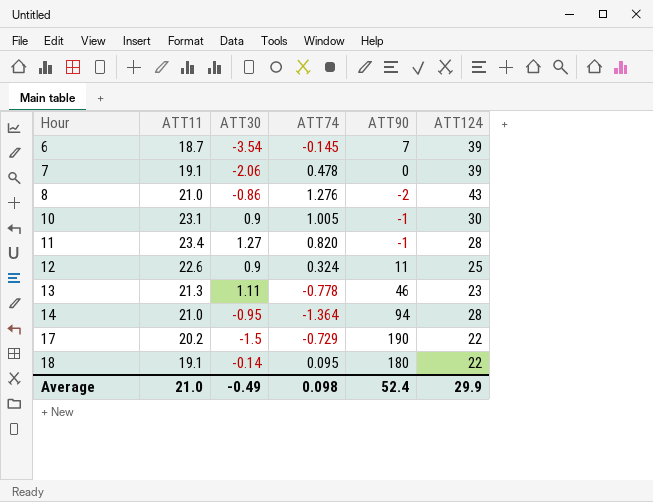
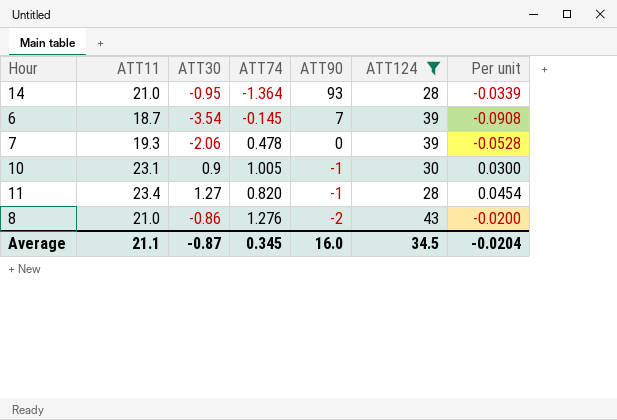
filter: none -> ATT124 >= 28
row order: Hour ascending -> ATT90 descending
column Per unit | formula: none -> [ATT30] / [ATT124]
14 | ATT90: 94 -> 93
7 | ATT11: 19.1 -> 19.3
Average | ATT11: 21.0 -> 21.1
Average | ATT30: -0.49 -> -0.87
Average | ATT74: 0.098 -> 0.345
Average | ATT90: 52.4 -> 16.0
Average | ATT124: 29.9 -> 34.5

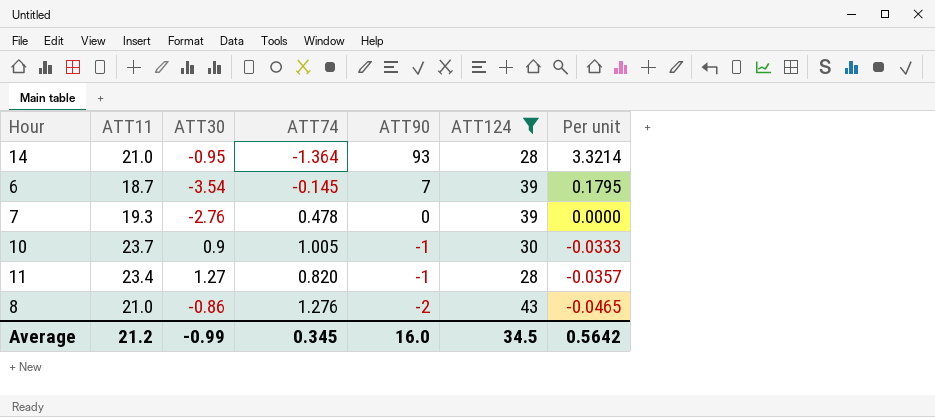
column Per unit | formula: [ATT30] / [ATT124] -> [ATT90] / [ATT124]
7 | ATT30: -2.06 -> -2.76
10 | ATT11: 23.1 -> 23.7
Average | ATT11: 21.1 -> 21.2
Average | ATT30: -0.87 -> -0.99
Average | Per unit: -0.0204 -> 0.5642

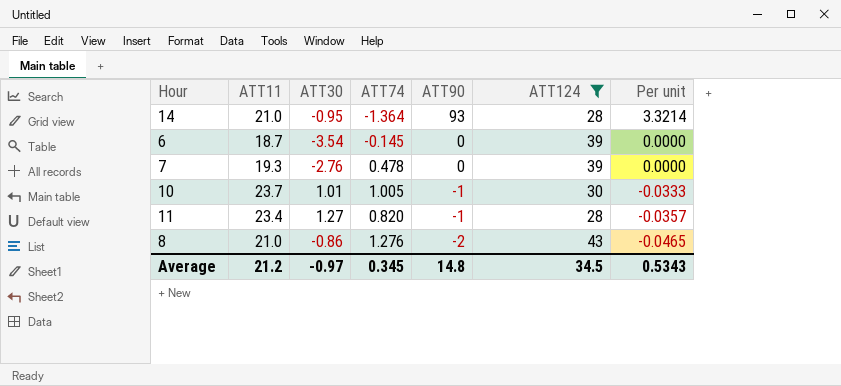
6 | ATT90: 7 -> 0
6 | Per unit: 0.1795 -> 0.0000
10 | ATT30: 0.9 -> 1.01
Average | ATT30: -0.99 -> -0.97
Average | ATT90: 16.0 -> 14.8
Average | Per unit: 0.5642 -> 0.5343

